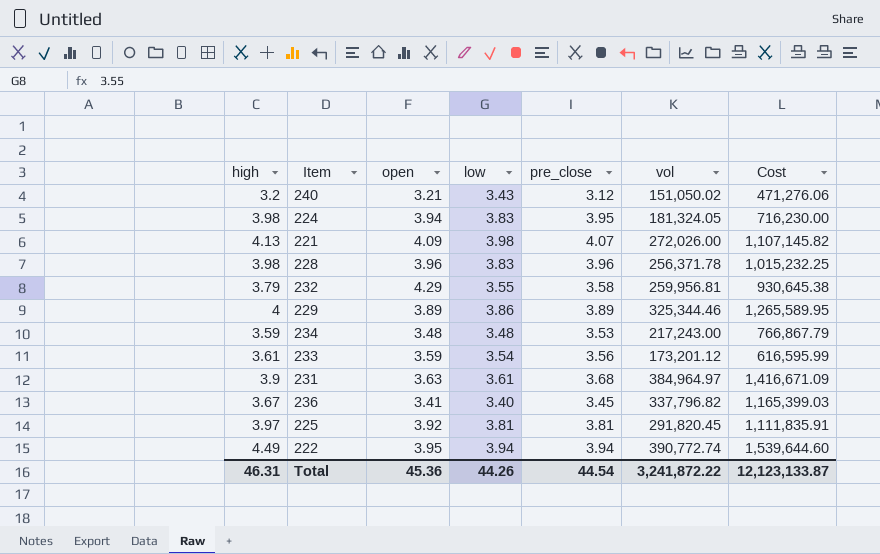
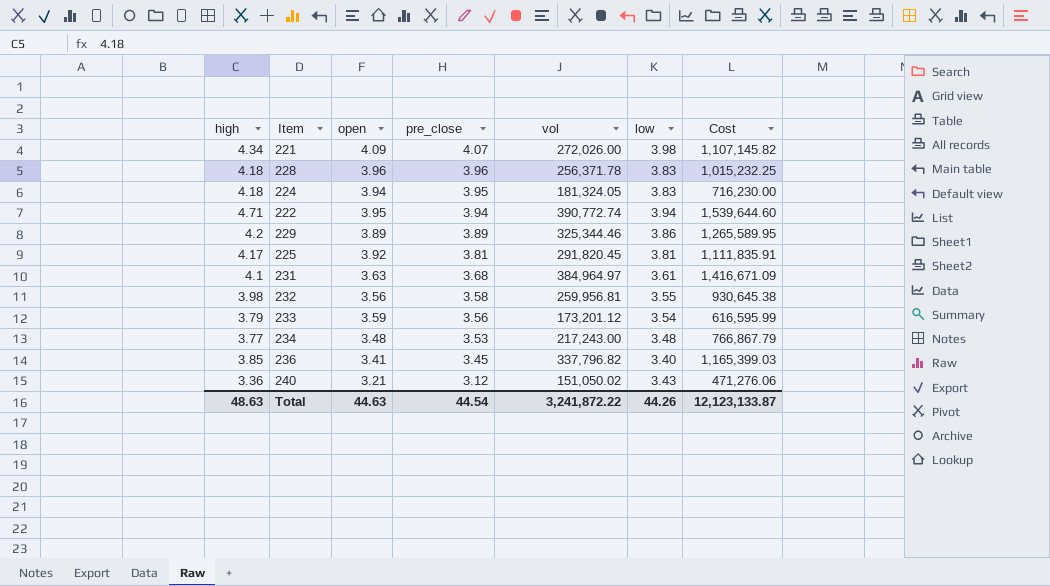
row order: none -> pre_close descending
column low | position: 4 -> 6
221 | high: 4.13 -> 4.34
228 | high: 3.98 -> 4.18
224 | high: 3.98 -> 4.18
222 | high: 4.49 -> 4.71
229 | high: 4 -> 4.2
225 | high: 3.97 -> 4.17
231 | high: 3.9 -> 4.1
232 | high: 3.79 -> 3.98
232 | open: 4.29 -> 3.56
233 | high: 3.61 -> 3.79
234 | high: 3.59 -> 3.77
236 | high: 3.67 -> 3.85
240 | high: 3.2 -> 3.36
Total | high: 46.31 -> 48.63
Total | open: 45.36 -> 44.63

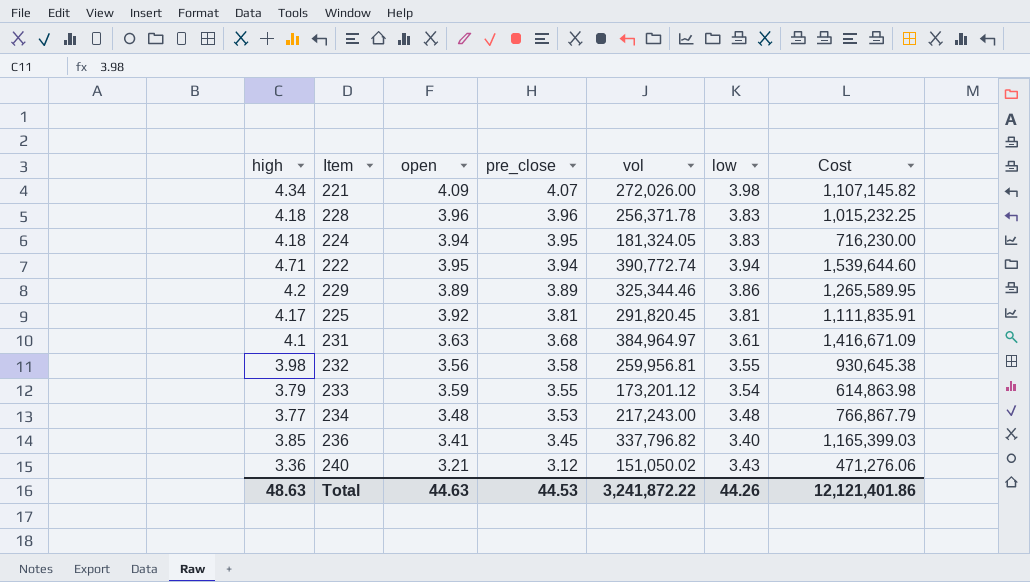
233 | pre_close: 3.56 -> 3.55
233 | Cost: 616,595.99 -> 614,863.98
Total | pre_close: 44.54 -> 44.53
Total | Cost: 12,123,133.87 -> 12,121,401.86

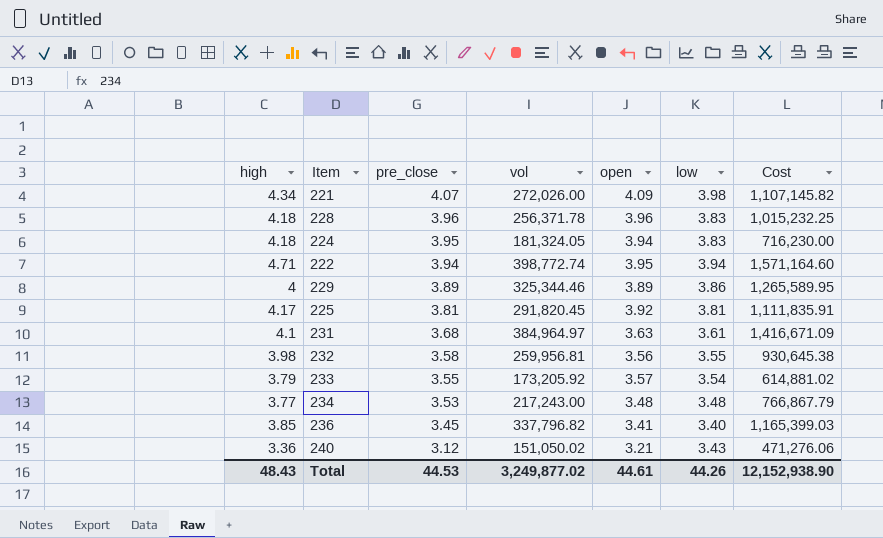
column open | position: 3 -> 5
222 | vol: 390,772.74 -> 398,772.74
222 | Cost: 1,539,644.60 -> 1,571,164.60
229 | high: 4.2 -> 4
233 | vol: 173,201.12 -> 173,205.92
233 | open: 3.59 -> 3.57
233 | Cost: 614,863.98 -> 614,881.02
Total | high: 48.63 -> 48.43
Total | vol: 3,241,872.22 -> 3,249,877.02
Total | open: 44.63 -> 44.61
Total | Cost: 12,121,401.86 -> 12,152,938.90

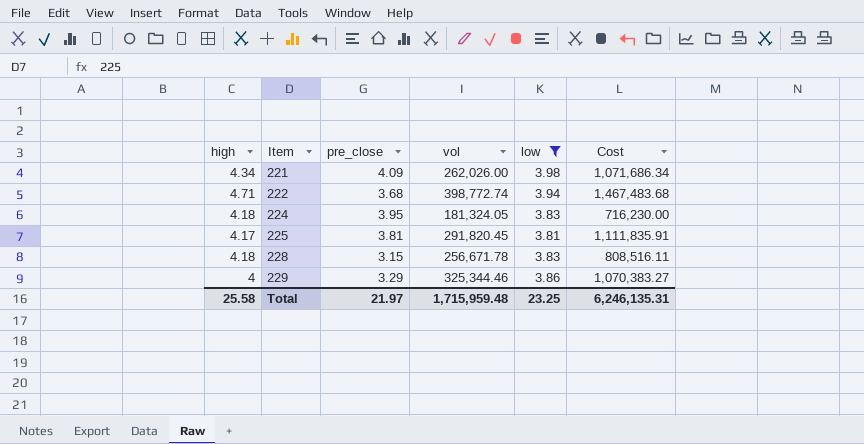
filter: none -> low >= 3.81
row order: pre_close descending -> Item ascending
column open | position: 5 -> none
221 | pre_close: 4.07 -> 4.09
221 | vol: 272,026.00 -> 262,026.00
221 | Cost: 1,107,145.82 -> 1,071,686.34
222 | pre_close: 3.94 -> 3.68
222 | Cost: 1,571,164.60 -> 1,467,483.68
228 | pre_close: 3.96 -> 3.15
228 | vol: 256,371.78 -> 256,671.78
228 | Cost: 1,015,232.25 -> 808,516.11
229 | pre_close: 3.89 -> 3.29
229 | Cost: 1,265,589.95 -> 1,070,383.27
Total | high: 48.43 -> 25.58
Total | pre_close: 44.53 -> 21.97
Total | vol: 3,249,877.02 -> 1,715,959.48
Total | low: 44.26 -> 23.25
Total | Cost: 12,152,938.90 -> 6,246,135.31

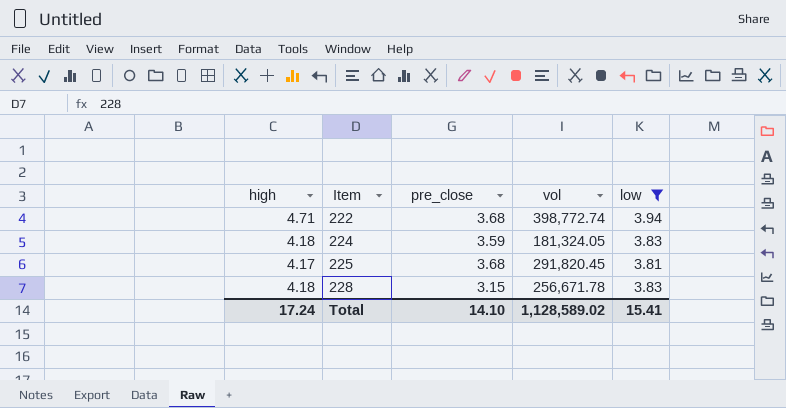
column Cost | formula: [pre_close] * [vol] -> none
row 221: 4.34 | 4.09 | 262,026.00 | 3.98 | 1,071,686.34 -> none
row 229: 4 | 3.29 | 325,344.46 | 3.86 | 1,070,383.27 -> none
224 | pre_close: 3.95 -> 3.59
225 | pre_close: 3.81 -> 3.68
Total | high: 25.58 -> 17.24
Total | pre_close: 21.97 -> 14.10
Total | vol: 1,715,959.48 -> 1,128,589.02
Total | low: 23.25 -> 15.41

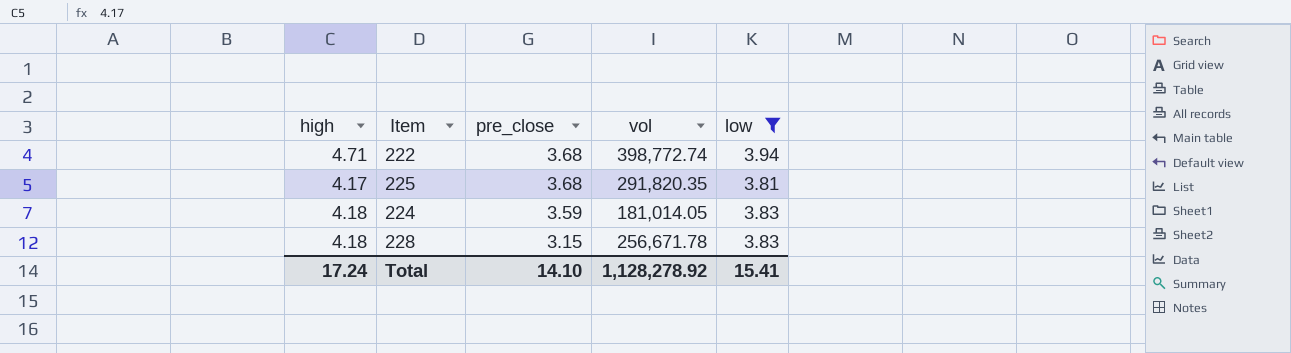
row order: Item ascending -> pre_close descending
225 | vol: 291,820.45 -> 291,820.35
224 | vol: 181,324.05 -> 181,014.05
Total | vol: 1,128,589.02 -> 1,128,278.92

